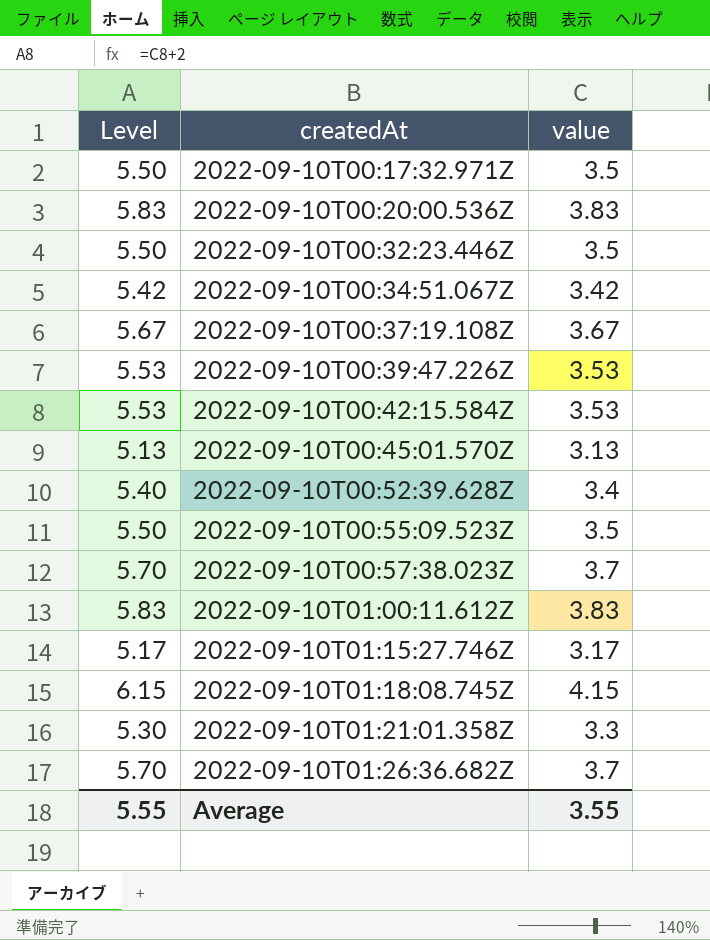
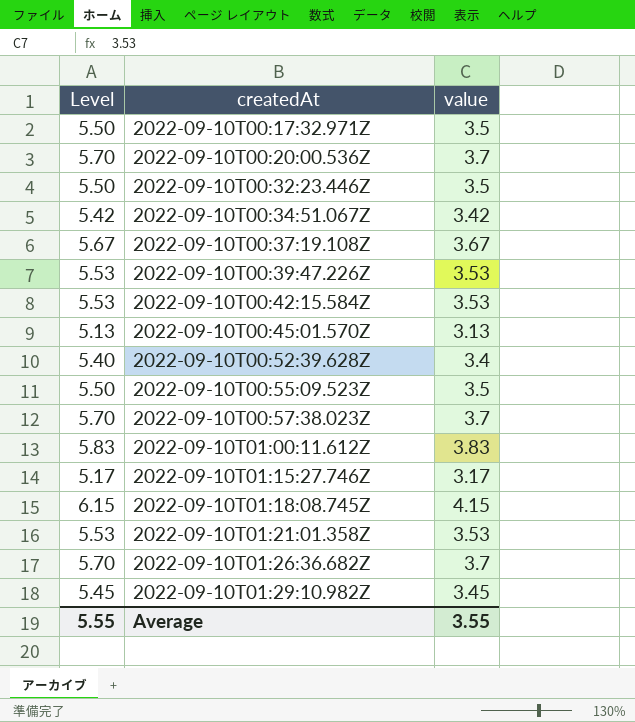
2022-09-10T00:20:00.536Z | Level: 5.83 -> 5.70
2022-09-10T00:20:00.536Z | value: 3.83 -> 3.7
2022-09-10T01:21:01.358Z | Level: 5.30 -> 5.53
2022-09-10T01:21:01.358Z | value: 3.3 -> 3.53
row 2022-09-10T01:29:10.982Z: none -> 5.45 | 3.45

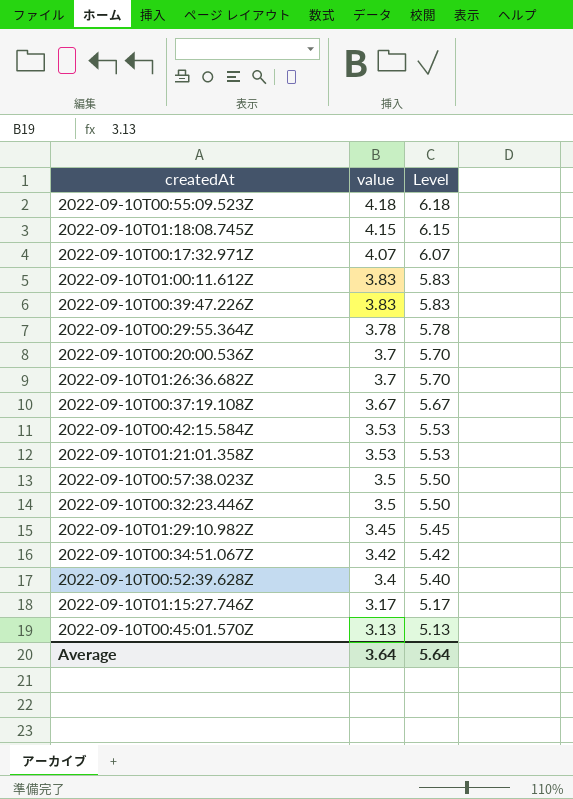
row order: createdAt ascending -> value descending
column Level | position: 1 -> 3
2022-09-10T00:55:09.523Z | value: 3.5 -> 4.18
2022-09-10T00:55:09.523Z | Level: 5.50 -> 6.18
2022-09-10T00:17:32.971Z | value: 3.5 -> 4.07
2022-09-10T00:17:32.971Z | Level: 5.50 -> 6.07
2022-09-10T00:39:47.226Z | value: 3.53 -> 3.83
2022-09-10T00:39:47.226Z | Level: 5.53 -> 5.83
row 2022-09-10T00:29:55.364Z: none -> 3.78 | 5.78
2022-09-10T00:57:38.023Z | value: 3.7 -> 3.5
2022-09-10T00:57:38.023Z | Level: 5.70 -> 5.50
Average | value: 3.55 -> 3.64
Average | Level: 5.55 -> 5.64

